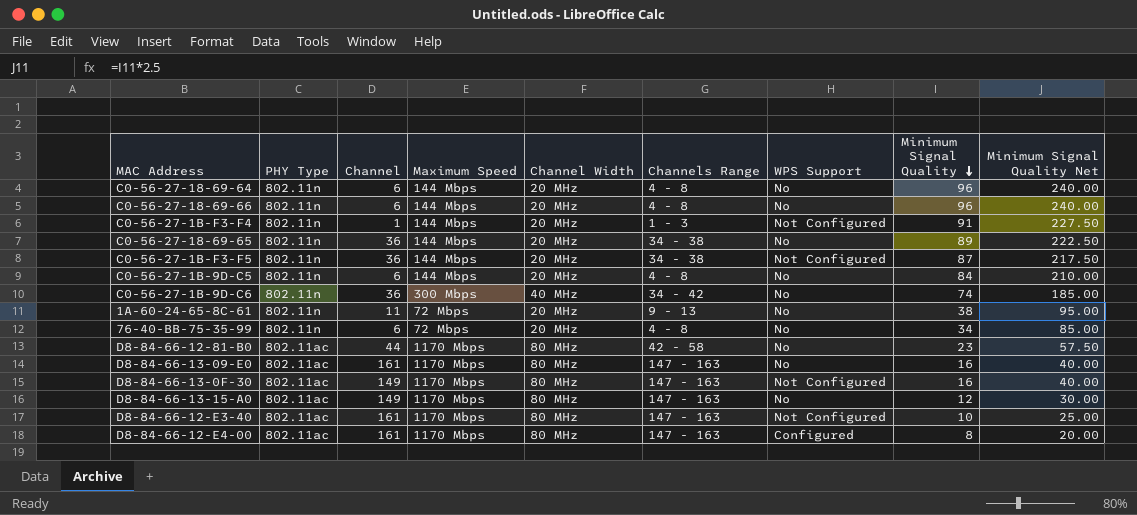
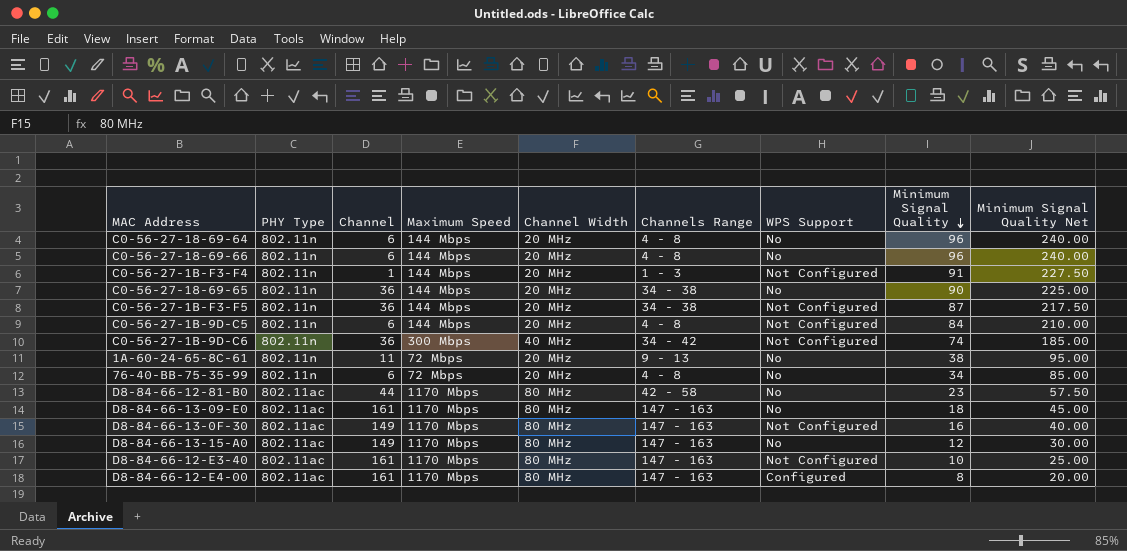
C0-56-27-18-69-65 | Minimum Signal Quality: 89 -> 90
C0-56-27-18-69-65 | Minimum Signal Quality Net: 222.50 -> 225.00
C0-56-27-1B-9D-C5 | WPS Support: No -> Not Configured
C0-56-27-1B-9D-C6 | WPS Support: No -> Not Configured
D8-84-66-13-09-E0 | Minimum Signal Quality: 16 -> 18
D8-84-66-13-09-E0 | Minimum Signal Quality Net: 40.00 -> 45.00

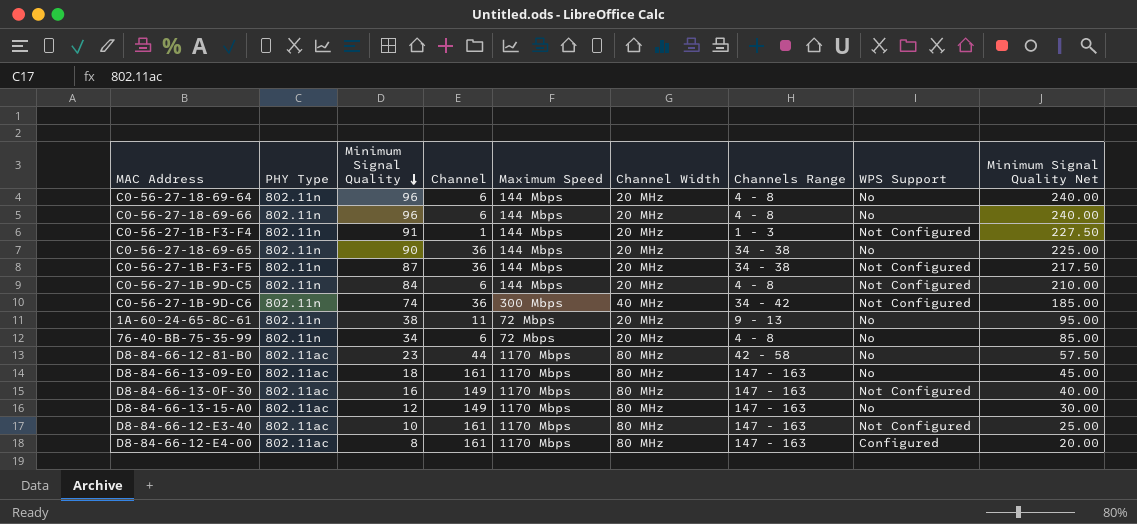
column Minimum Signal Quality | position: 8 -> 3

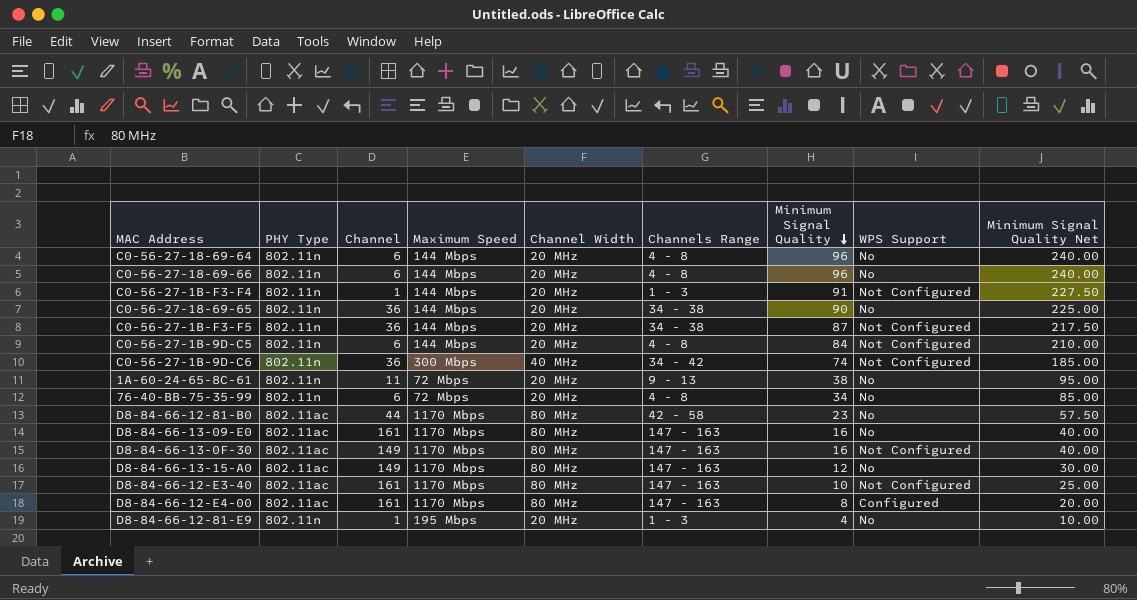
column Minimum Signal Quality | position: 3 -> 7
D8-84-66-13-09-E0 | Minimum Signal Quality: 18 -> 16
D8-84-66-13-09-E0 | Minimum Signal Quality Net: 45.00 -> 40.00
row D8-84-66-12-81-E9: none -> 802.11n | 1 | 195 Mbps | 20 MHz | 1 - 3 | 4 | No | 10.00

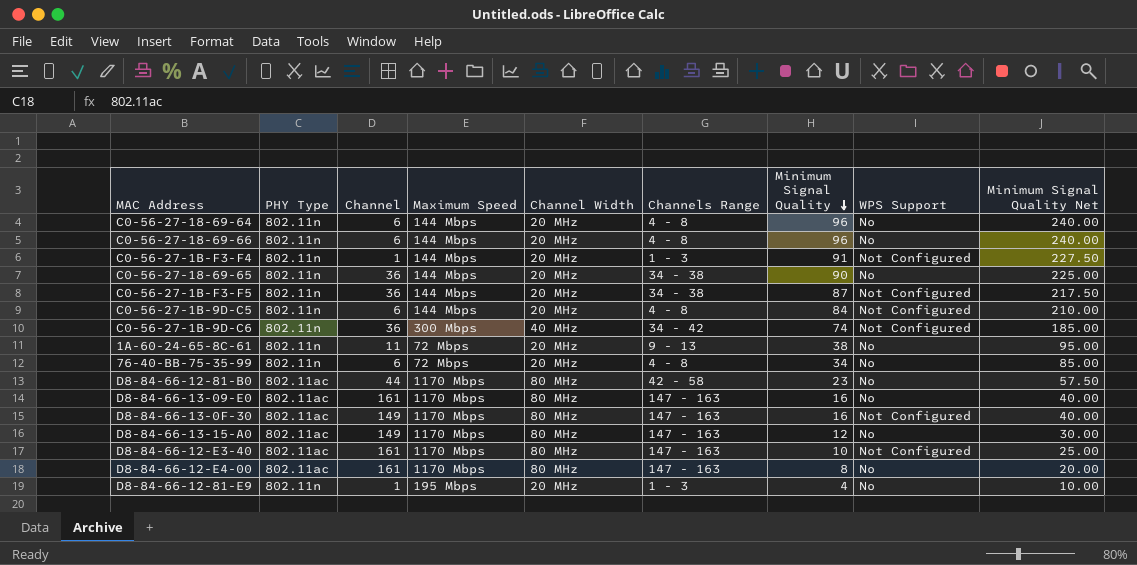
D8-84-66-12-E4-00 | WPS Support: Configured -> No

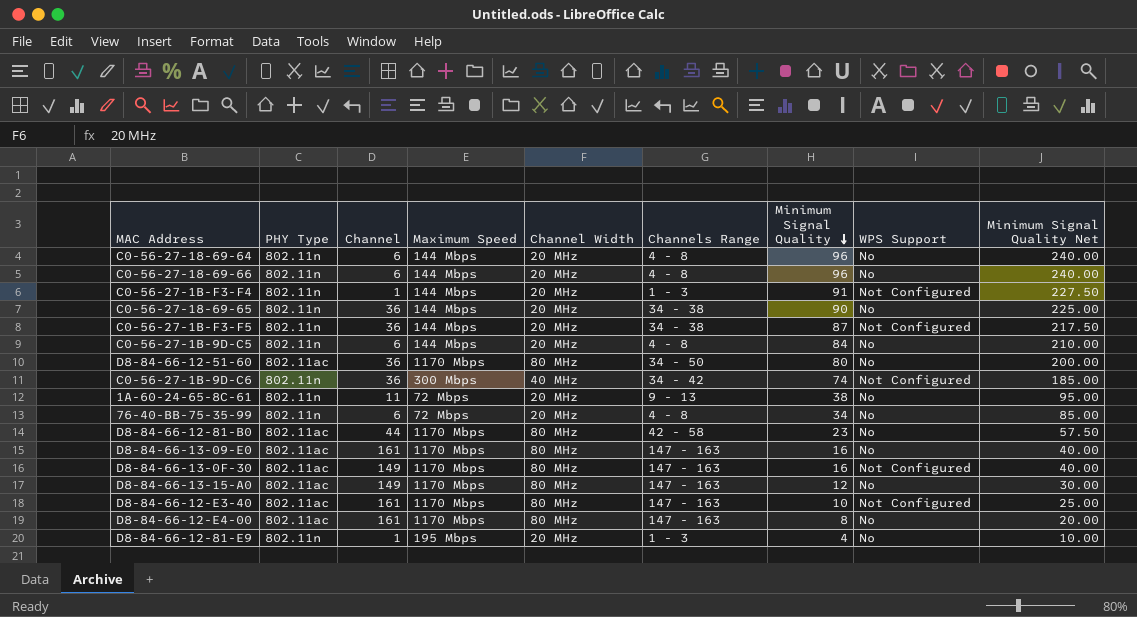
C0-56-27-1B-9D-C5 | WPS Support: Not Configured -> No
row D8-84-66-12-51-60: none -> 802.11ac | 36 | 1170 Mbps | 80 MHz | 34 - 50 | 80 | No | 200.00

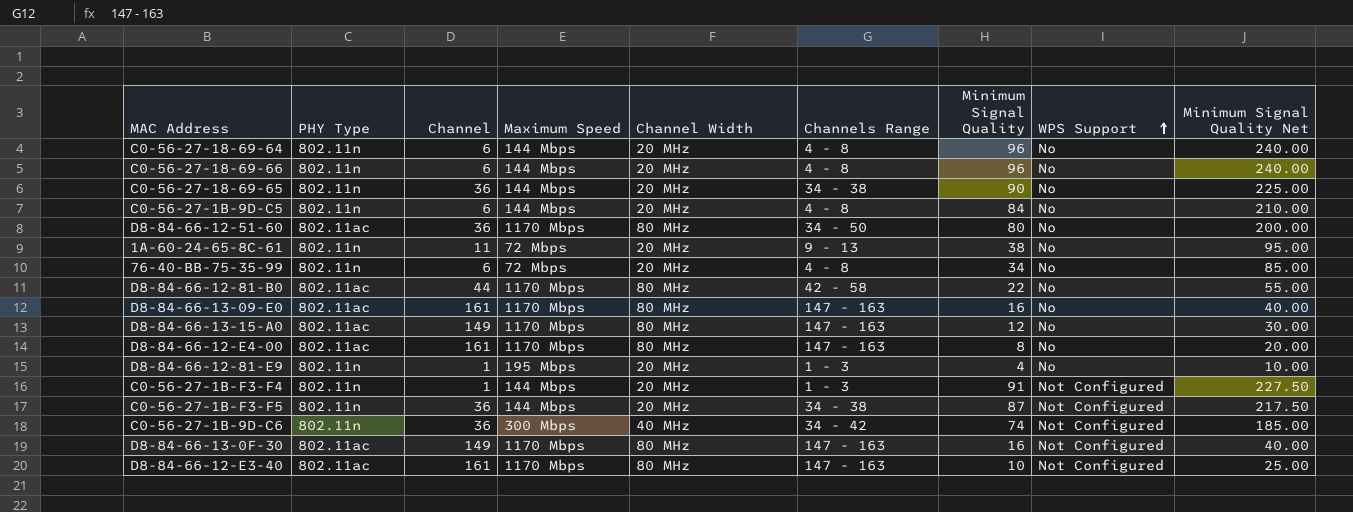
row order: Minimum Signal Quality descending -> WPS Support ascending
D8-84-66-12-81-B0 | Minimum Signal Quality: 23 -> 22
D8-84-66-12-81-B0 | Minimum Signal Quality Net: 57.50 -> 55.00

